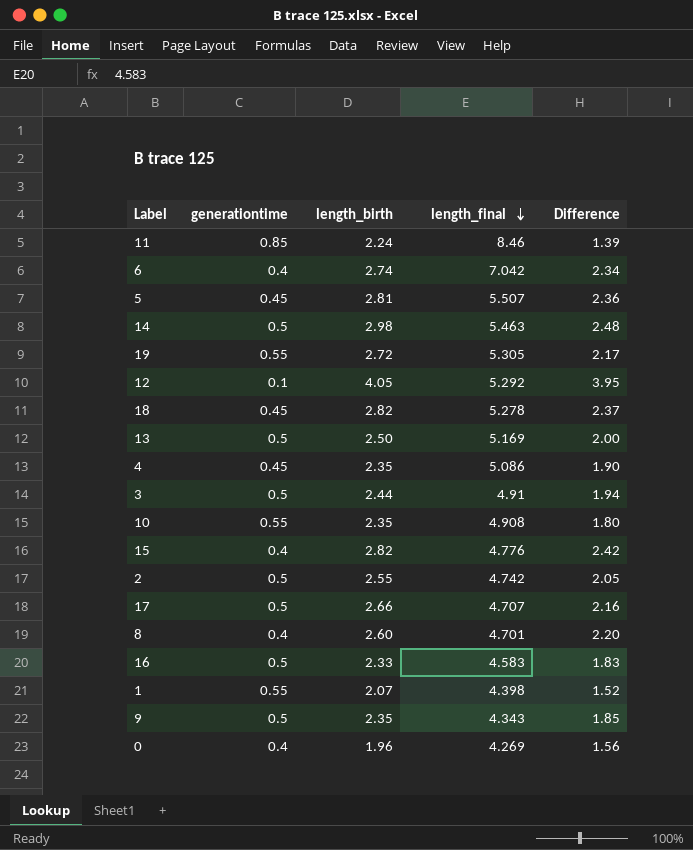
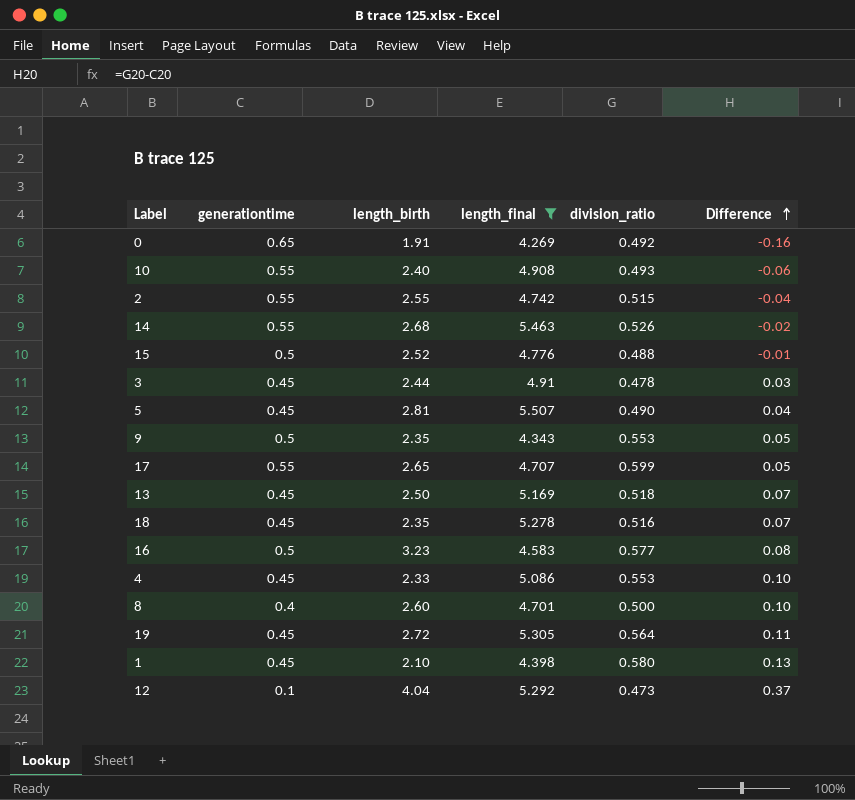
filter: none -> length_final <= 5.507
row order: length_final descending -> Difference ascending
column division_ratio | position: none -> 5
column Difference | formula: [length_birth] - [generationtime] -> [division_ratio] - [generationtime]
0 | generationtime: 0.4 -> 0.65
0 | length_birth: 1.96 -> 1.91
10 | length_birth: 2.35 -> 2.40
2 | generationtime: 0.5 -> 0.55
14 | generationtime: 0.5 -> 0.55
14 | length_birth: 2.98 -> 2.68
15 | generationtime: 0.4 -> 0.5
15 | length_birth: 2.82 -> 2.52
3 | generationtime: 0.5 -> 0.45
17 | generationtime: 0.5 -> 0.55
17 | length_birth: 2.66 -> 2.65
13 | generationtime: 0.5 -> 0.45
18 | length_birth: 2.82 -> 2.35
16 | length_birth: 2.33 -> 3.23
4 | length_birth: 2.35 -> 2.33
19 | generationtime: 0.55 -> 0.45
1 | generationtime: 0.55 -> 0.45
1 | length_birth: 2.07 -> 2.10
12 | length_birth: 4.05 -> 4.04

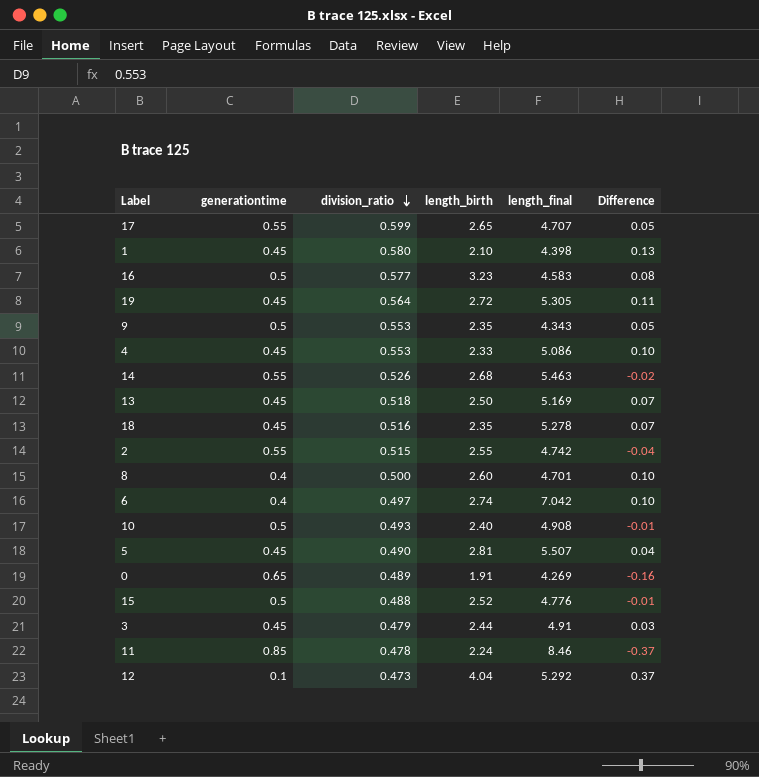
filter: length_final <= 5.507 -> none
row order: Difference ascending -> division_ratio descending
column division_ratio | position: 5 -> 3
10 | generationtime: 0.55 -> 0.5
10 | Difference: -0.06 -> -0.01
0 | division_ratio: 0.492 -> 0.489
3 | division_ratio: 0.478 -> 0.479

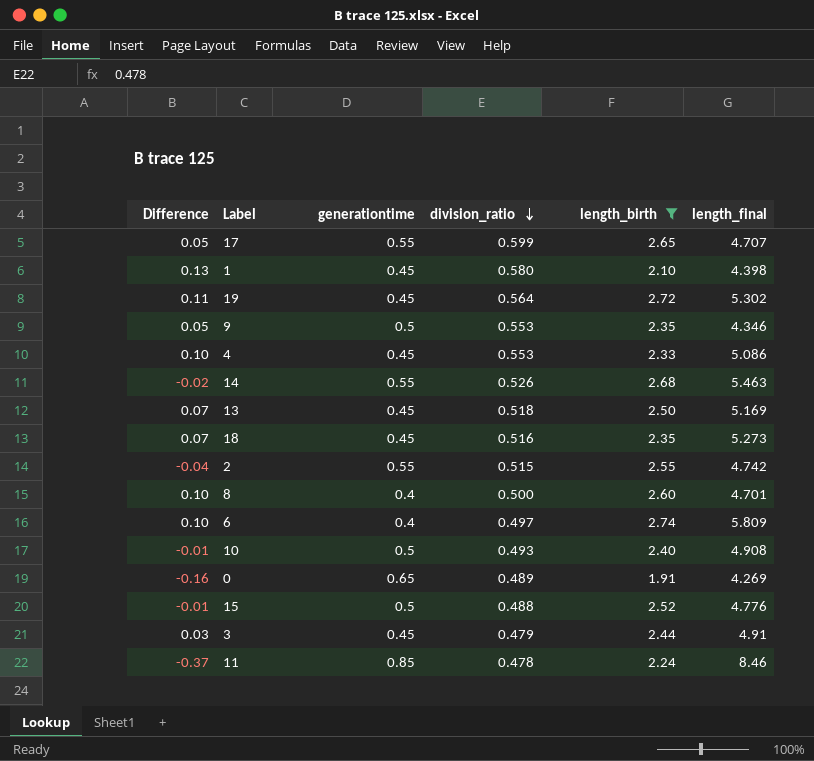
filter: none -> length_birth <= 2.74
column Difference | position: 6 -> 1
19 | length_final: 5.305 -> 5.302
9 | length_final: 4.343 -> 4.346
18 | length_final: 5.278 -> 5.273
6 | length_final: 7.042 -> 5.809

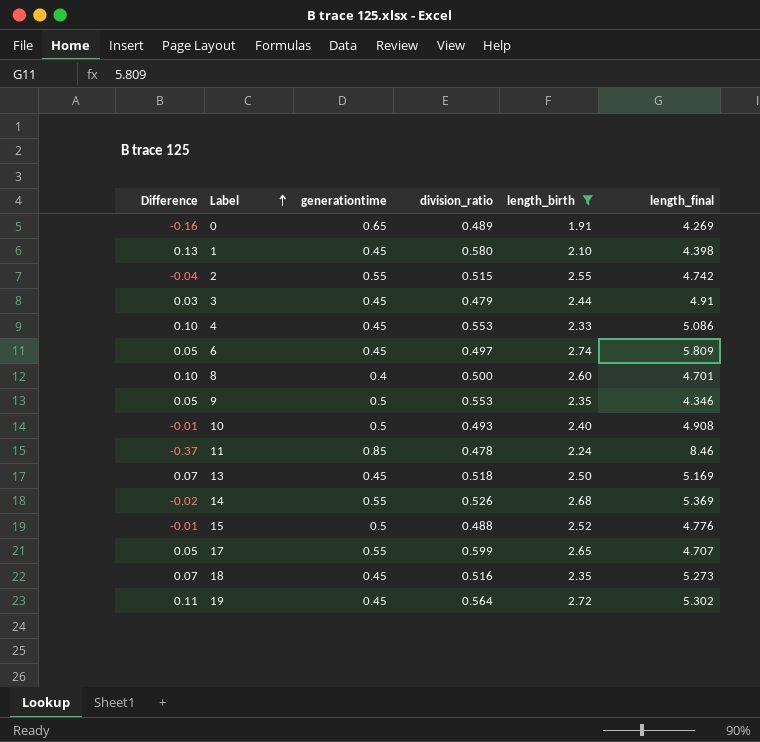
row order: division_ratio descending -> Label ascending
6 | Difference: 0.10 -> 0.05
6 | generationtime: 0.4 -> 0.45
14 | length_final: 5.463 -> 5.369

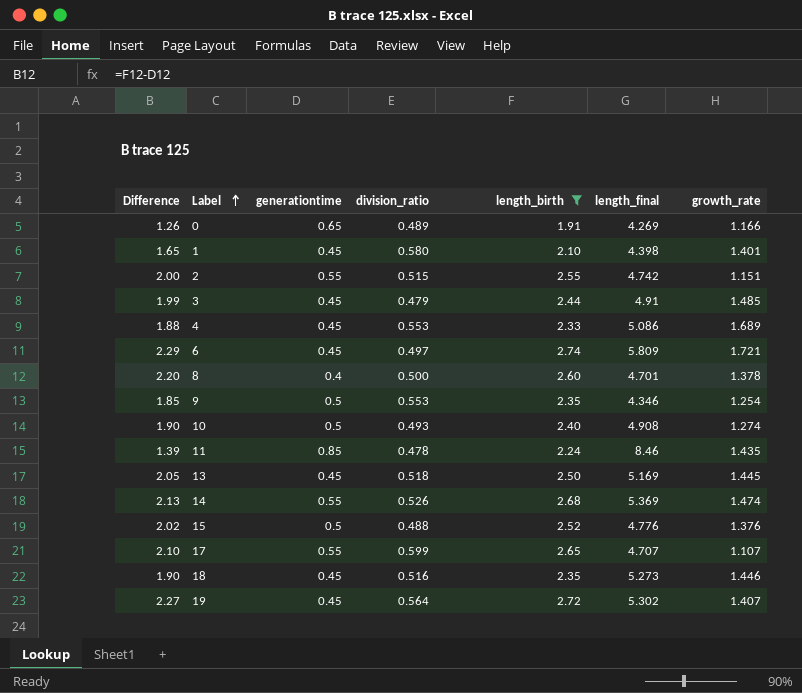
column Difference | formula: [division_ratio] - [generationtime] -> [length_birth] - [generationtime]
column growth_rate | position: none -> 7

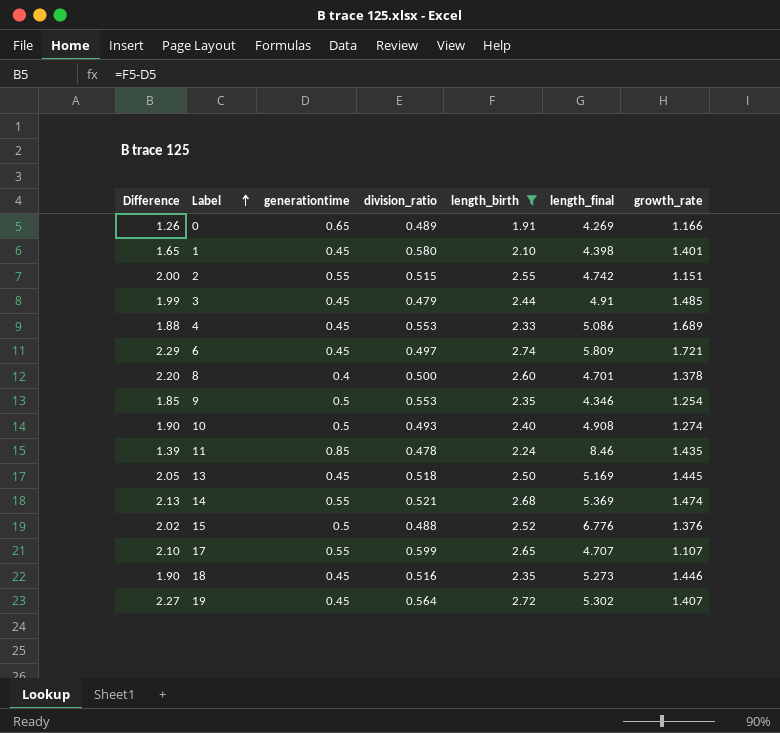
14 | division_ratio: 0.526 -> 0.521
15 | length_final: 4.776 -> 6.776

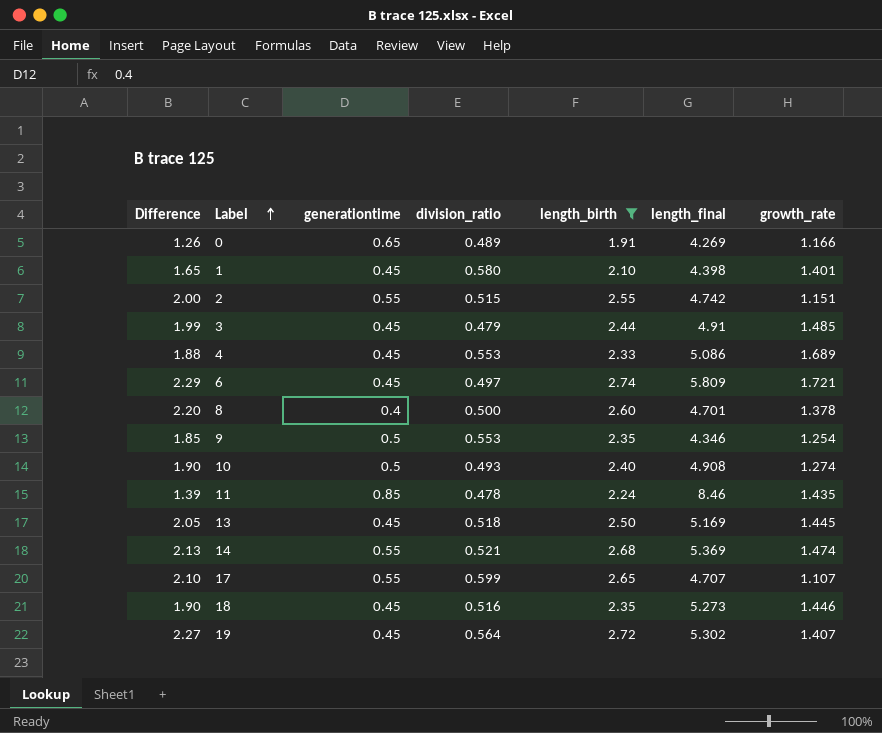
row 15: 2.02 | 0.5 | 0.488 | 2.52 | 6.776 | 1.376 -> none

